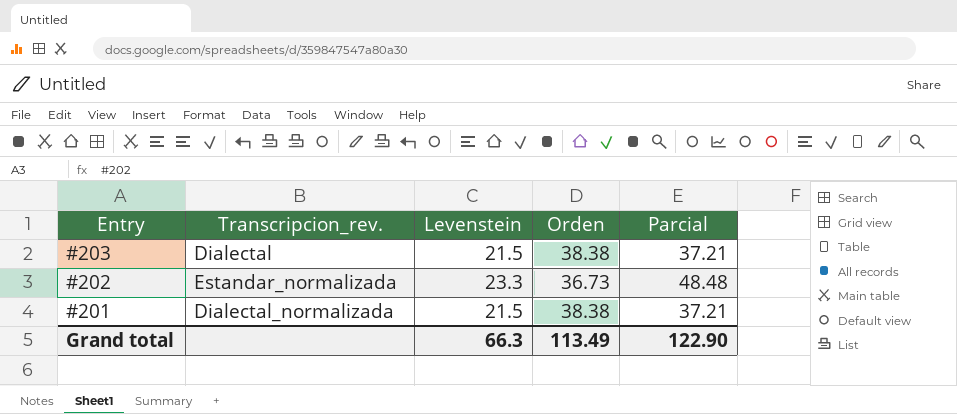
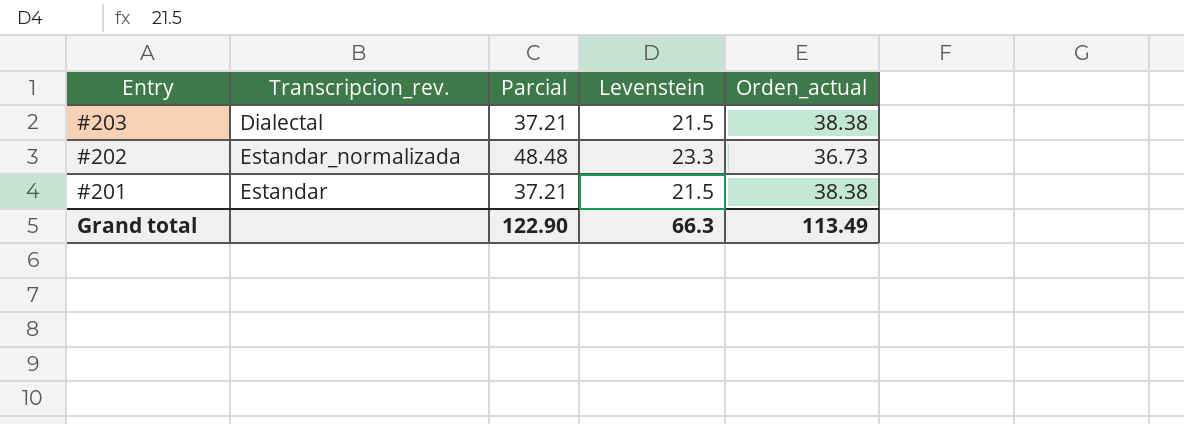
column Parcial | position: 5 -> 3
column name: Orden -> Orden_actual
#201 | Transcripcion_rev.: Dialectal_normalizada -> Estandar

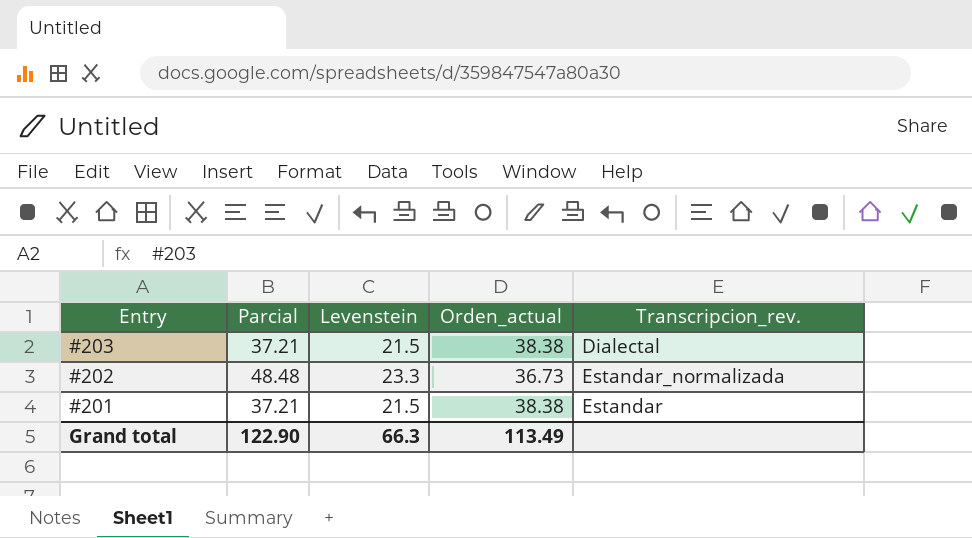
column Transcripcion_rev. | position: 2 -> 5

